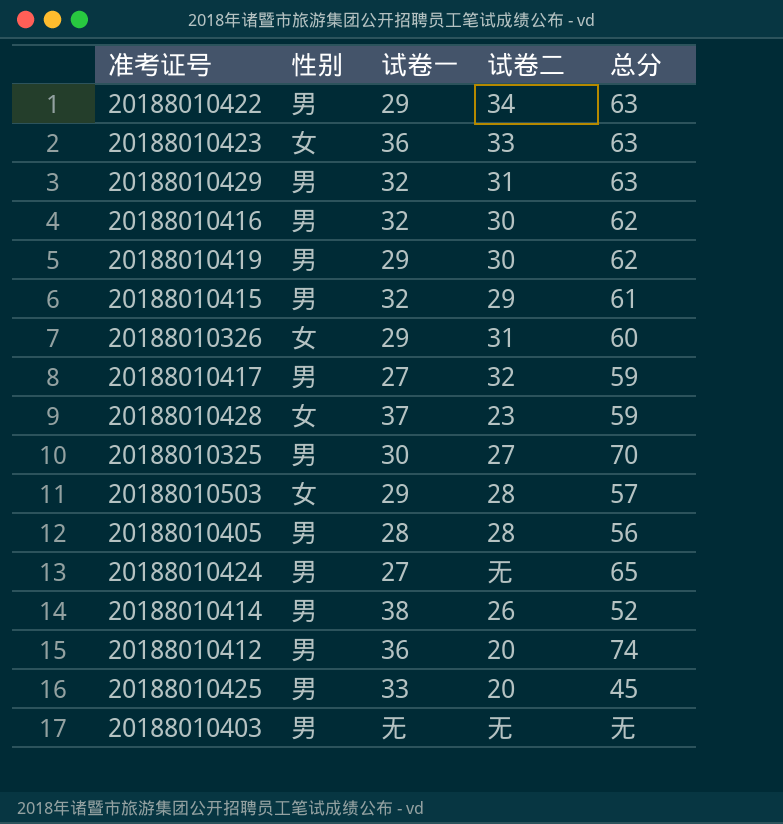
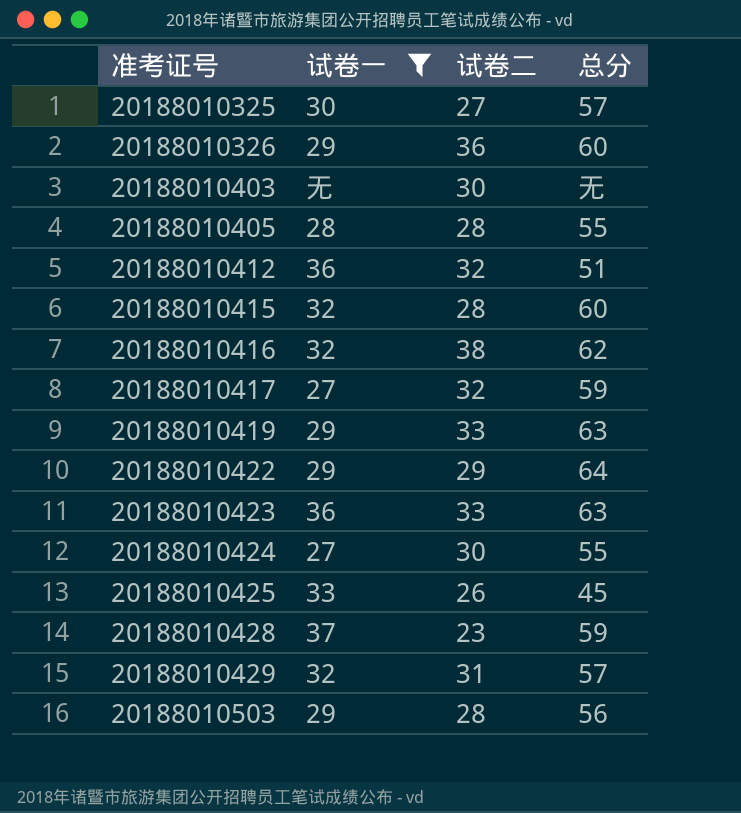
filter: none -> 试卷一 != 38
row order: none -> 准考证号 ascending
column 性别 | position: 2 -> none
20188010325 | 总分: 70 -> 57
20188010326 | 试卷二: 31 -> 36
20188010403 | 试卷二: 无 -> 30
20188010405 | 总分: 56 -> 55
20188010412 | 试卷二: 20 -> 32
20188010412 | 总分: 74 -> 51
20188010415 | 试卷二: 29 -> 28
20188010415 | 总分: 61 -> 60
20188010416 | 试卷二: 30 -> 38
20188010419 | 试卷二: 30 -> 33
20188010419 | 总分: 62 -> 63
20188010422 | 试卷二: 34 -> 29
20188010422 | 总分: 63 -> 64
20188010424 | 试卷二: 无 -> 30
20188010424 | 总分: 65 -> 55
20188010425 | 试卷二: 20 -> 26
20188010429 | 总分: 63 -> 57
20188010503 | 总分: 57 -> 56

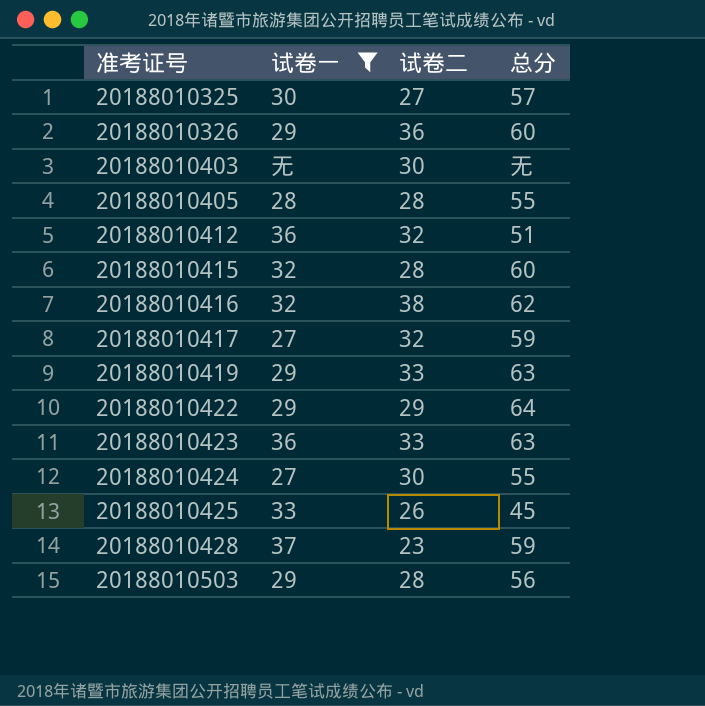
row 20188010429: 32 | 31 | 57 -> none

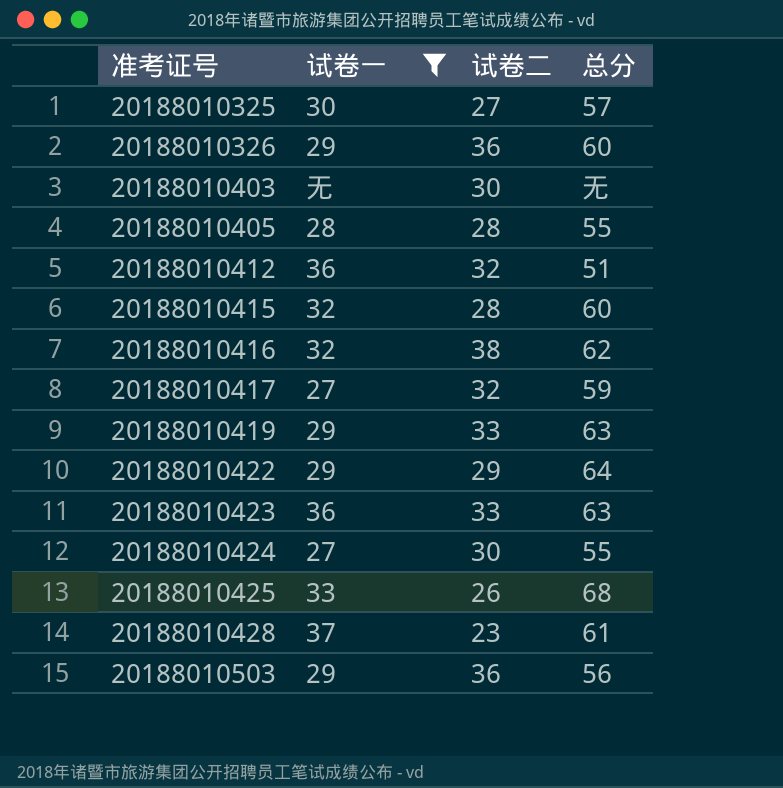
20188010425 | 总分: 45 -> 68
20188010428 | 总分: 59 -> 61
20188010503 | 试卷二: 28 -> 36

